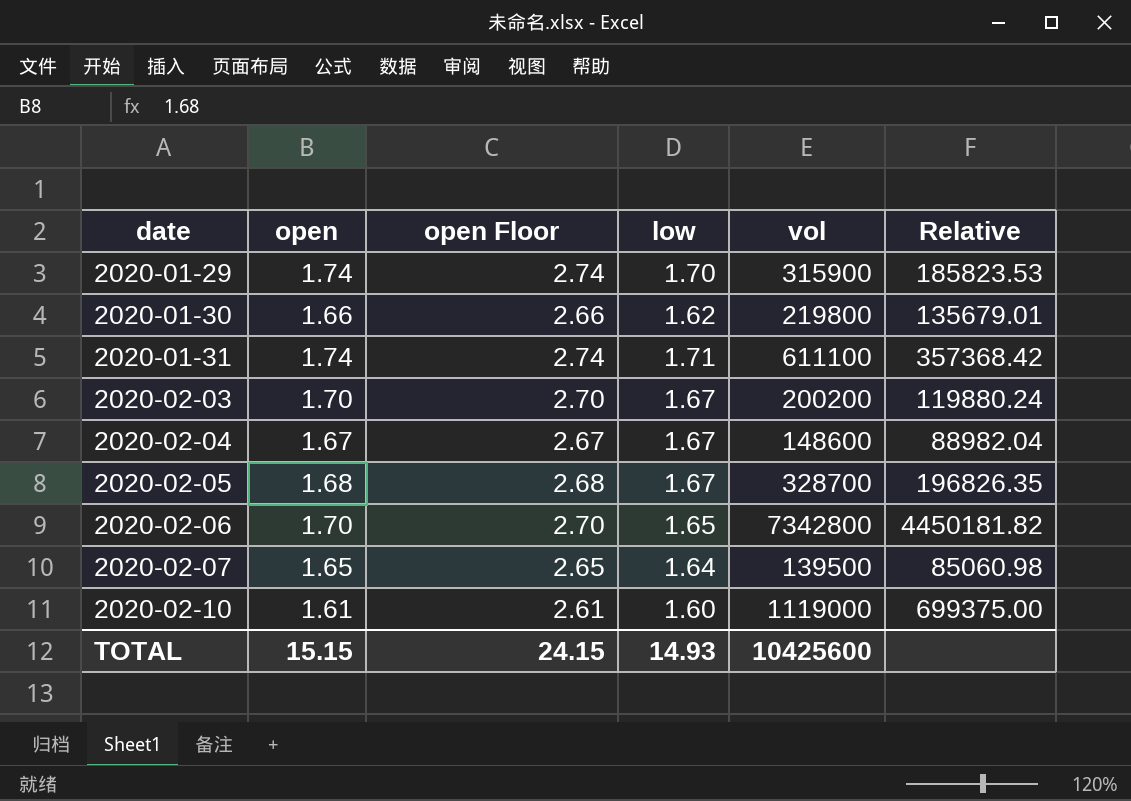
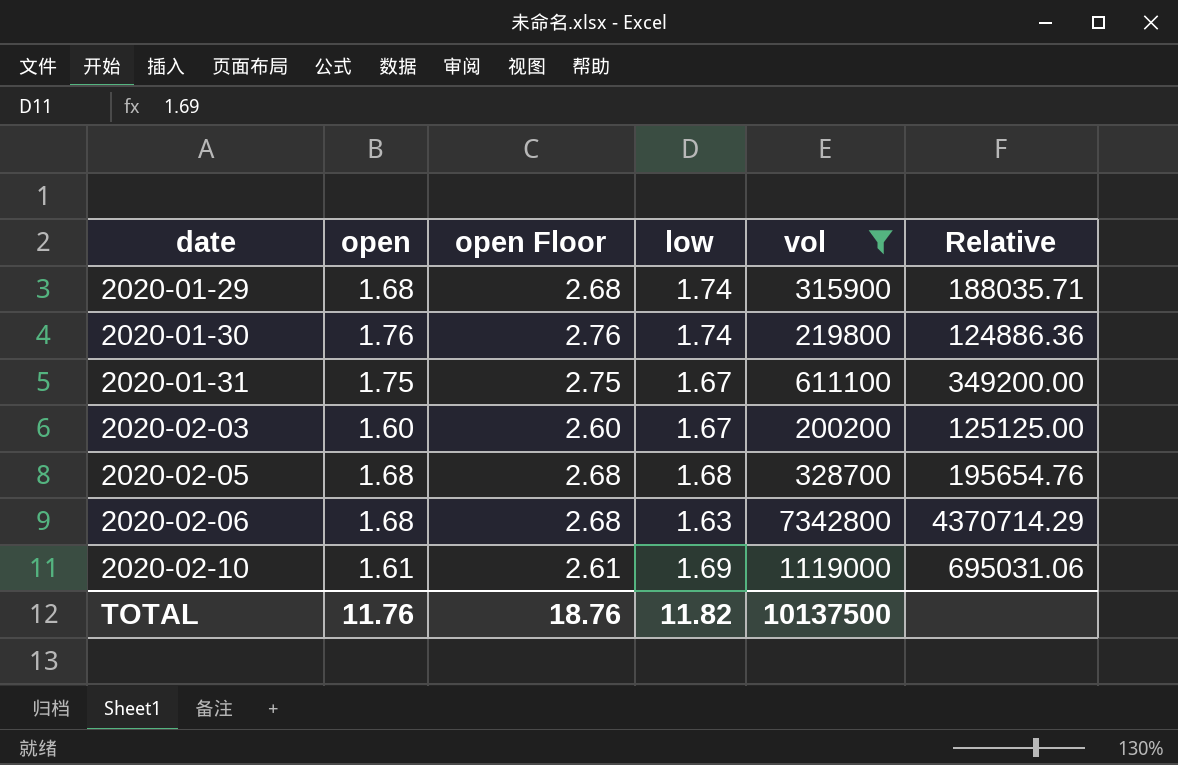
filter: none -> vol >= 200200
column Relative | formula: [vol] / [low] -> [vol] / [open]
2020-01-29 | open: 1.74 -> 1.68
2020-01-29 | open Floor: 2.74 -> 2.68
2020-01-29 | low: 1.70 -> 1.74
2020-01-30 | open: 1.66 -> 1.76
2020-01-30 | open Floor: 2.66 -> 2.76
2020-01-30 | low: 1.62 -> 1.74
2020-01-31 | open: 1.74 -> 1.75
2020-01-31 | open Floor: 2.74 -> 2.75
2020-01-31 | low: 1.71 -> 1.67
2020-02-03 | open: 1.70 -> 1.60
2020-02-03 | open Floor: 2.70 -> 2.60
2020-02-05 | low: 1.67 -> 1.68
2020-02-06 | open: 1.70 -> 1.68
2020-02-06 | open Floor: 2.70 -> 2.68
2020-02-06 | low: 1.65 -> 1.63
2020-02-10 | low: 1.60 -> 1.69
TOTAL | open: 15.15 -> 11.76
TOTAL | open Floor: 24.15 -> 18.76
TOTAL | low: 14.93 -> 11.82
TOTAL | vol: 10425600 -> 10137500

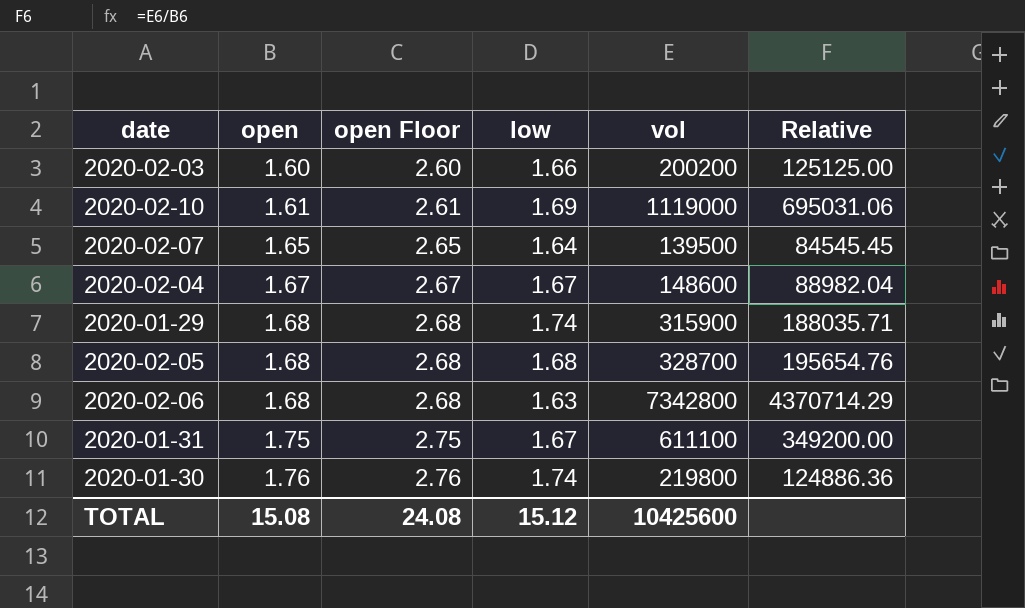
filter: vol >= 200200 -> none
row order: date ascending -> open ascending
2020-02-03 | low: 1.67 -> 1.66
TOTAL | open: 11.76 -> 15.08
TOTAL | open Floor: 18.76 -> 24.08
TOTAL | low: 11.82 -> 15.12
TOTAL | vol: 10137500 -> 10425600

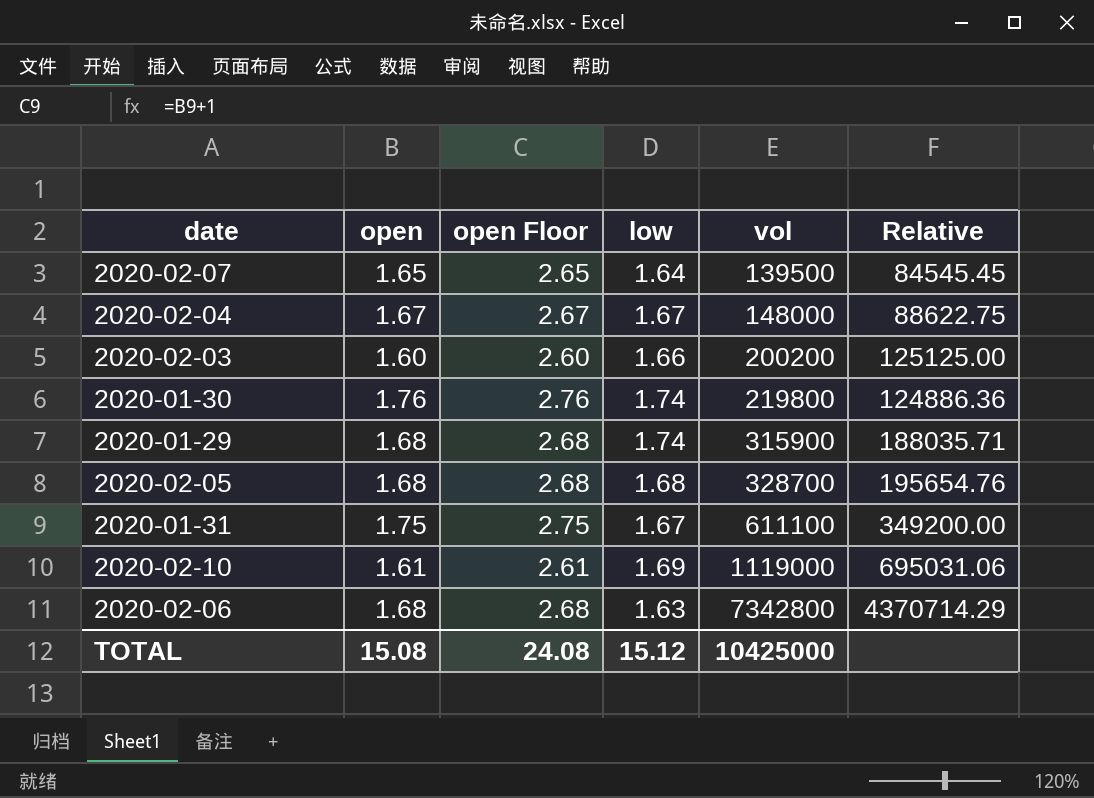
row order: open ascending -> vol ascending
2020-02-04 | vol: 148600 -> 148000
2020-02-04 | Relative: 88982.04 -> 88622.75
TOTAL | vol: 10425600 -> 10425000

